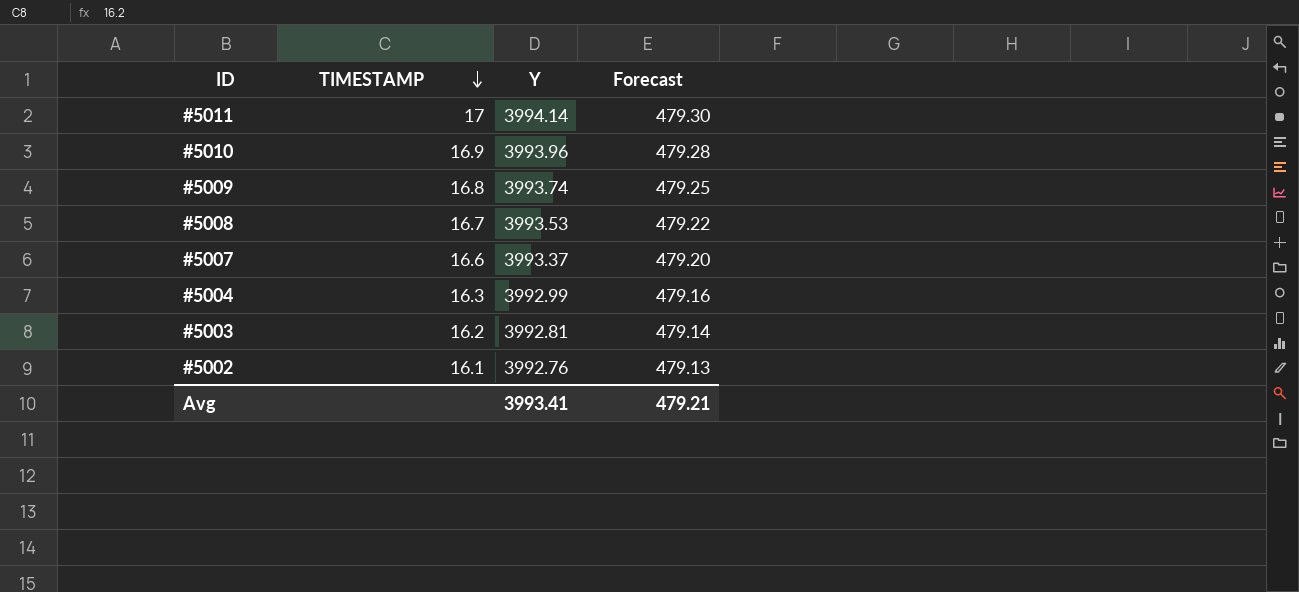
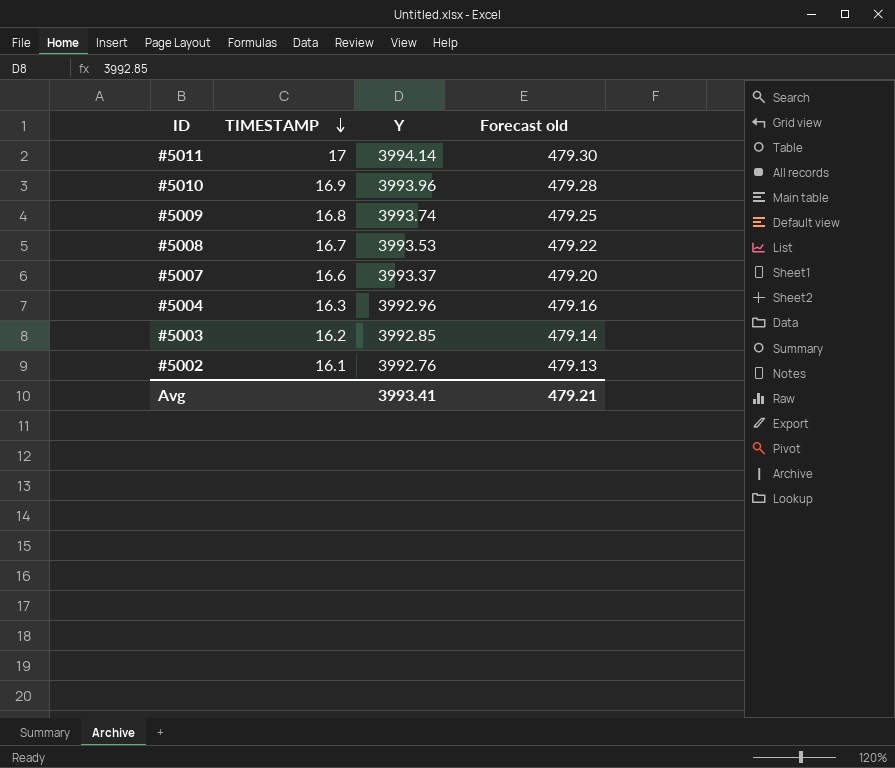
column name: Forecast -> Forecast old
#5004 | Y: 3992.99 -> 3992.96
#5003 | Y: 3992.81 -> 3992.85

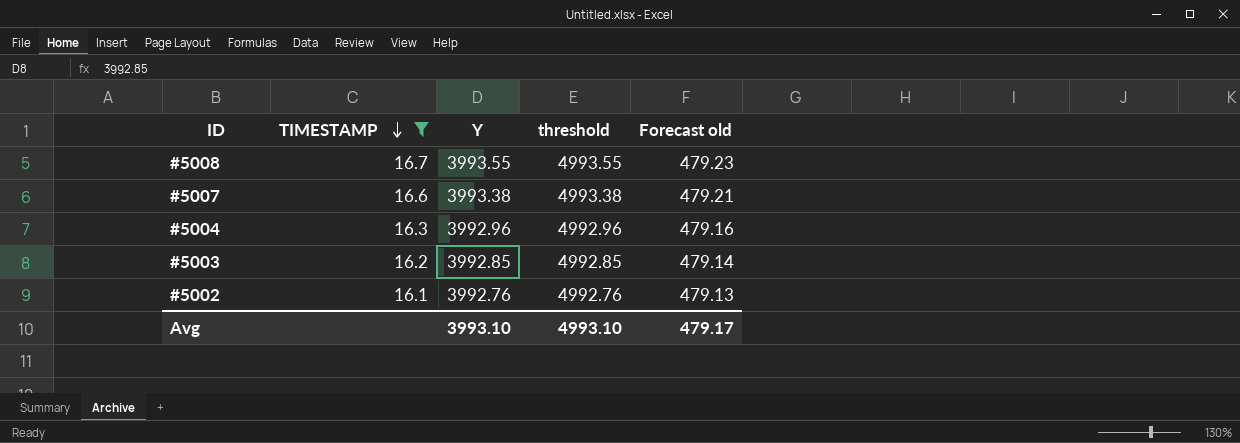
filter: none -> TIMESTAMP <= 16.7
column threshold | formula: none -> [Y] + 1000
#5008 | Y: 3993.53 -> 3993.55
#5008 | Forecast old: 479.22 -> 479.23
#5007 | Y: 3993.37 -> 3993.38
#5007 | Forecast old: 479.20 -> 479.21
Avg | Y: 3993.41 -> 3993.10
Avg | Forecast old: 479.21 -> 479.17

